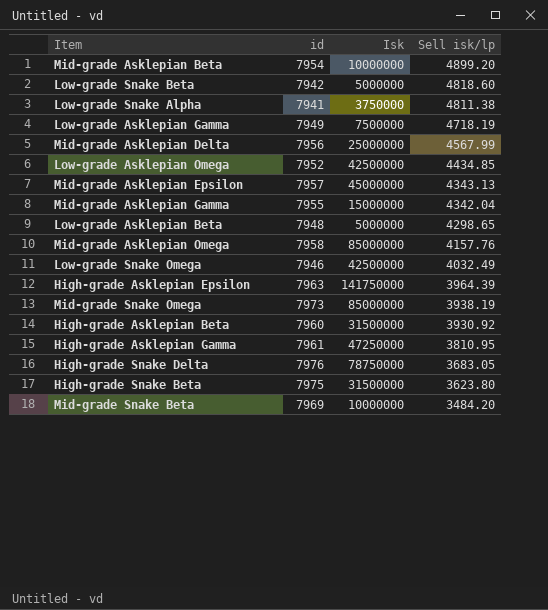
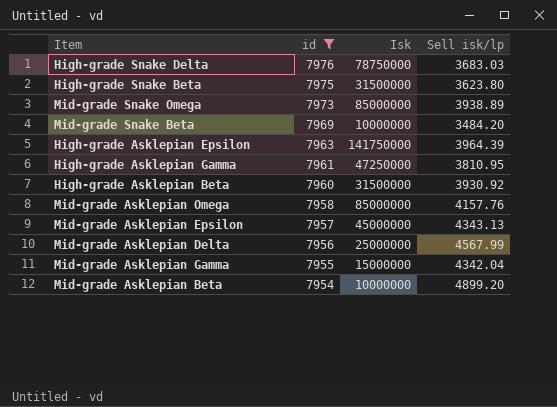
filter: none -> id >= 7954
row order: Sell isk/lp descending -> id descending
High-grade Snake Delta | Sell isk/lp: 3683.05 -> 3683.03
Mid-grade Snake Omega | Sell isk/lp: 3938.19 -> 3938.89

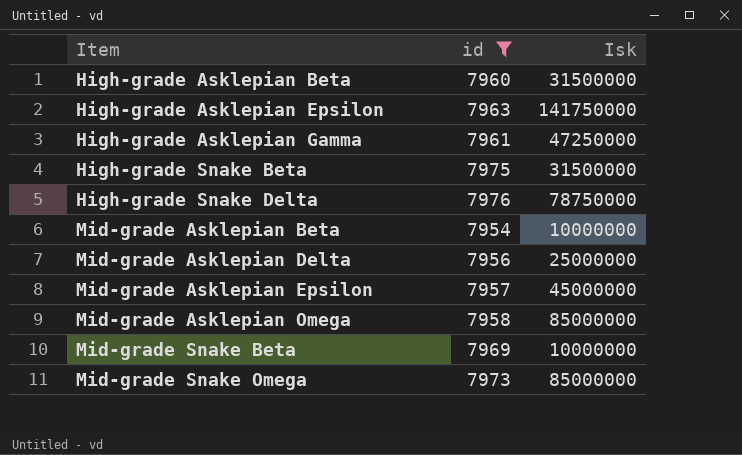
row order: id descending -> Item ascending
column Sell isk/lp | position: 4 -> none
row Mid-grade Asklepian Gamma: 7955 | 15000000 | 4342.04 -> none

